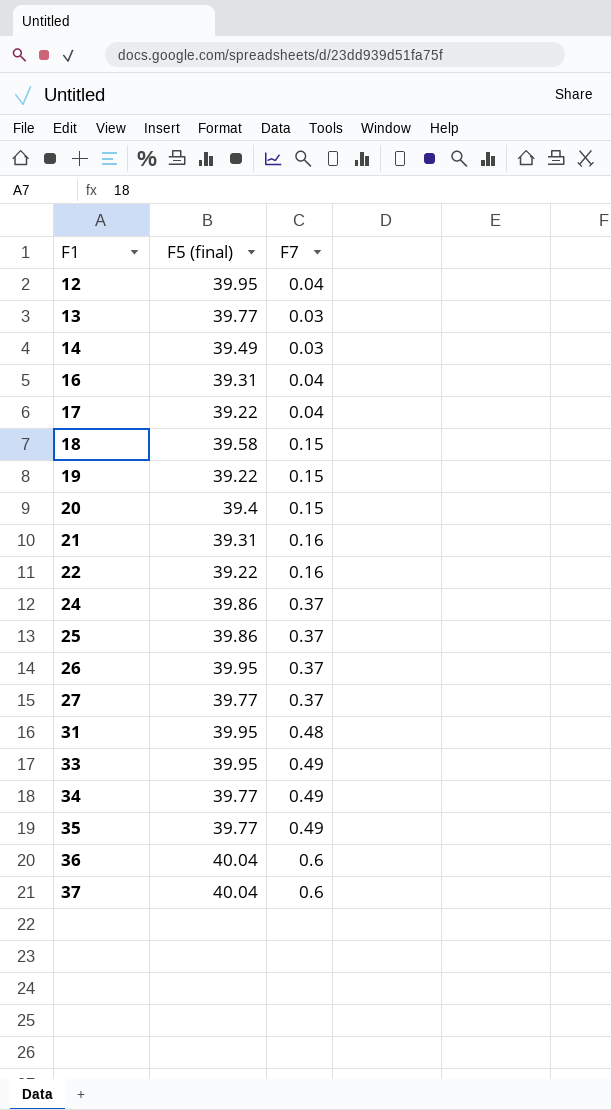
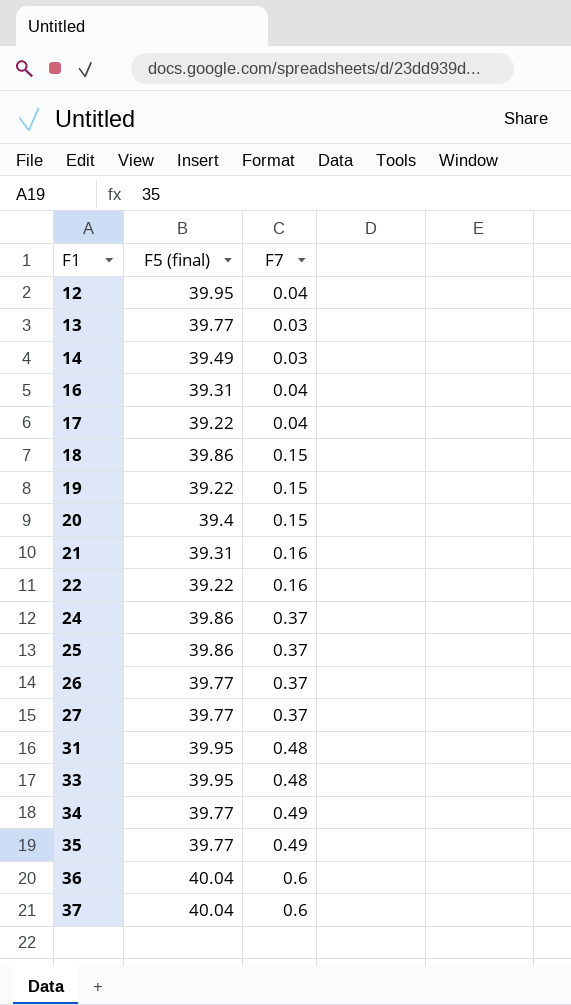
18 | F5 (final): 39.58 -> 39.86
26 | F5 (final): 39.95 -> 39.77
33 | F7: 0.49 -> 0.48

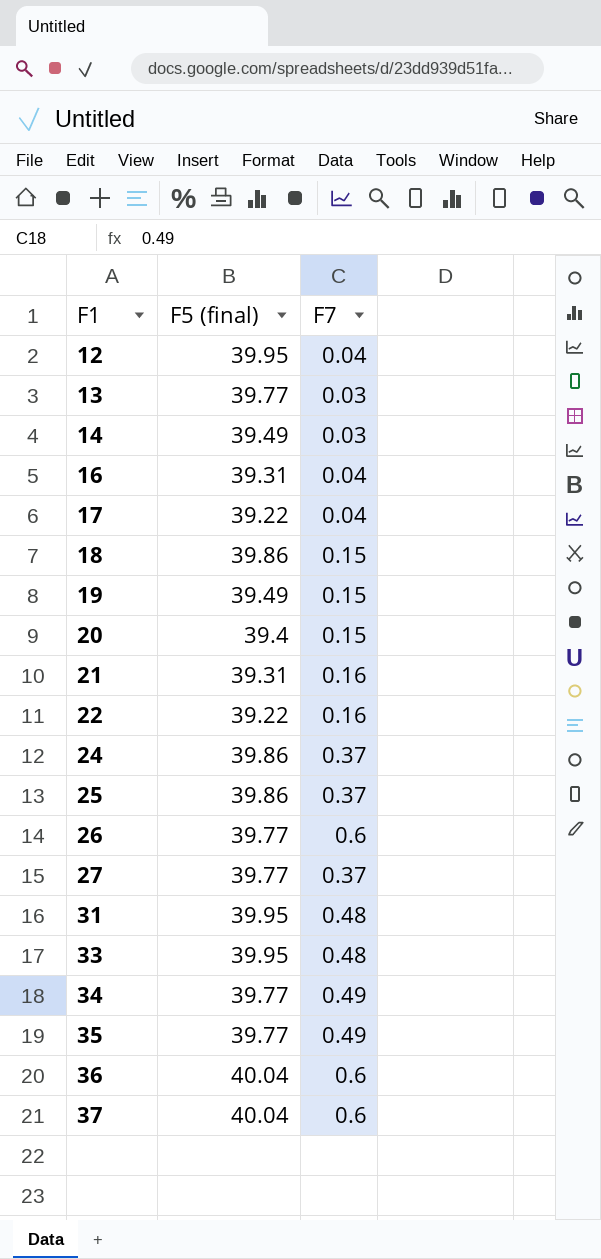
19 | F5 (final): 39.22 -> 39.49
26 | F7: 0.37 -> 0.6

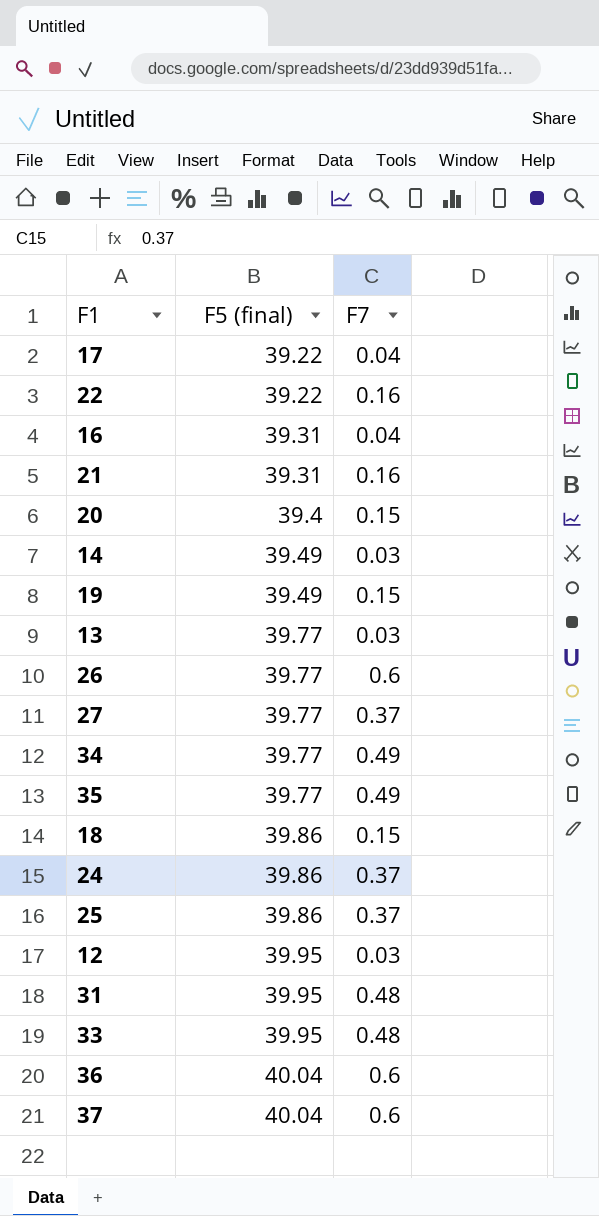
row order: F1 ascending -> F5 (final) ascending
12 | F7: 0.04 -> 0.03

